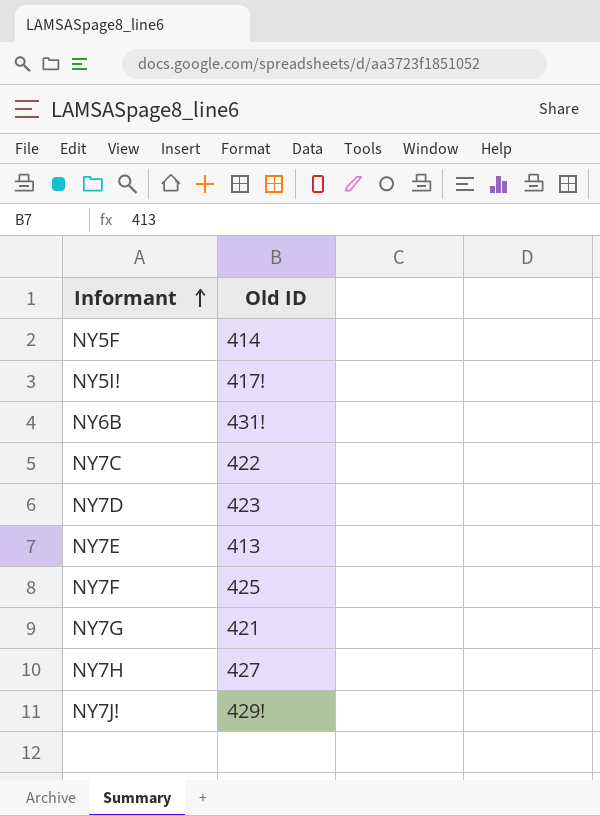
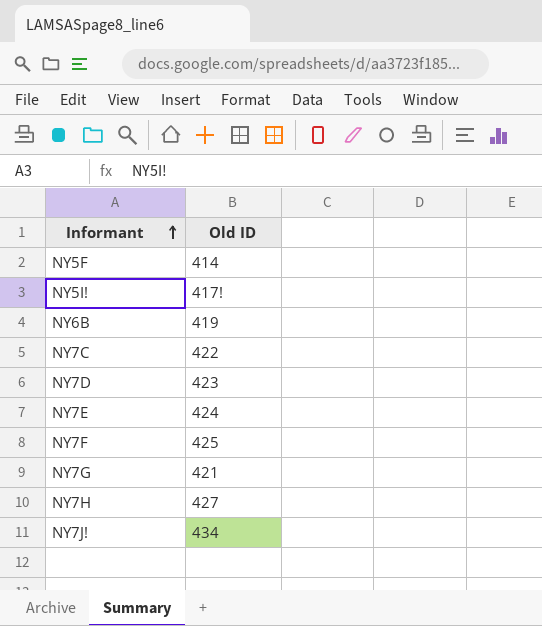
NY6B | Old ID: 431! -> 419
NY7E | Old ID: 413 -> 424
NY7J! | Old ID: 429! -> 434

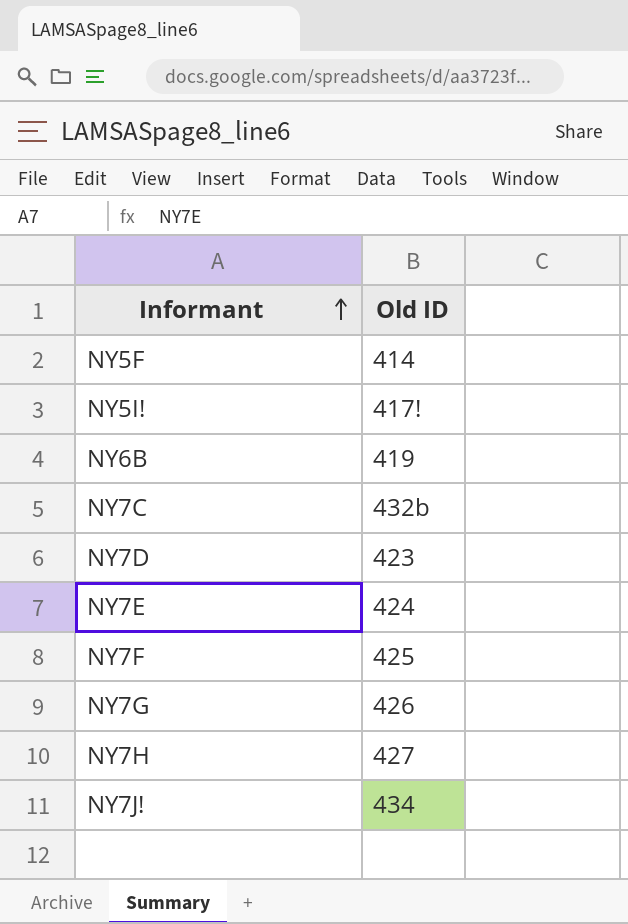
NY7C | Old ID: 422 -> 432b
NY7G | Old ID: 421 -> 426

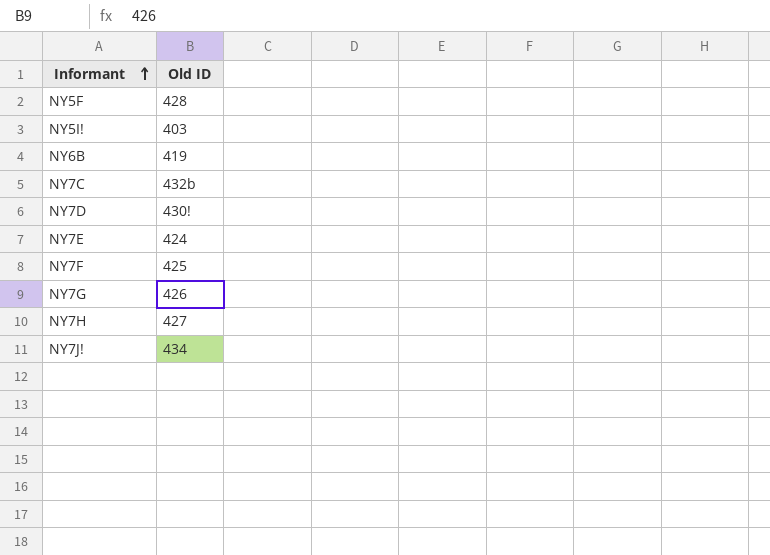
NY5F | Old ID: 414 -> 428
NY5I! | Old ID: 417! -> 403
NY7D | Old ID: 423 -> 430!

